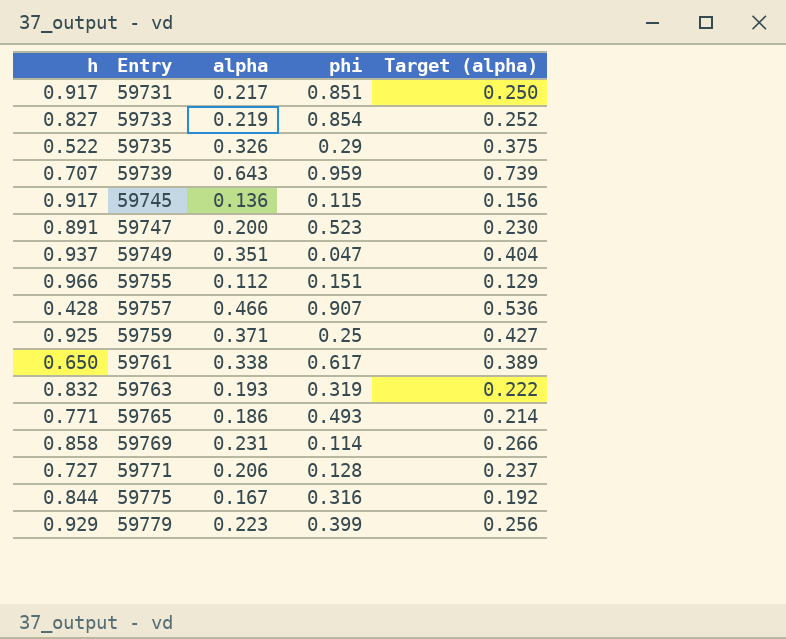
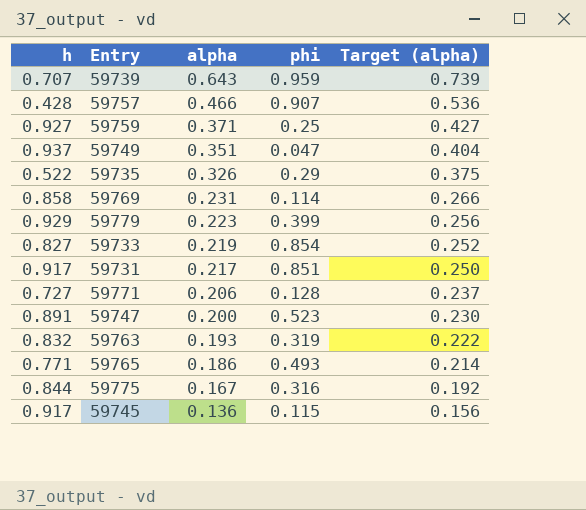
row order: Entry ascending -> alpha descending
row 59755: 0.966 | 0.112 | 0.151 | 0.129 -> none
row 59761: 0.650 | 0.338 | 0.617 | 0.389 -> none
59759 | h: 0.925 -> 0.927

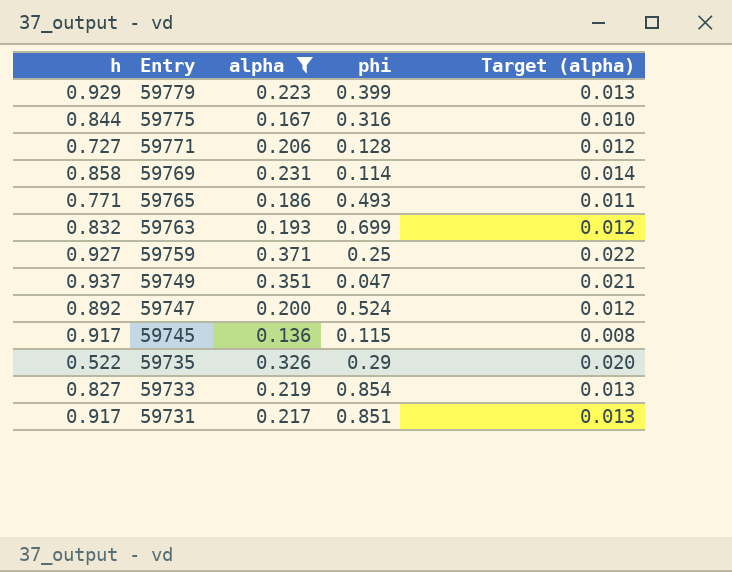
filter: none -> alpha <= 0.371
row order: alpha descending -> Entry descending
column Target (alpha) | formula: [alpha] * 1.15 -> [alpha] * 0.06
59763 | phi: 0.319 -> 0.699
59747 | h: 0.891 -> 0.892
59747 | phi: 0.523 -> 0.524

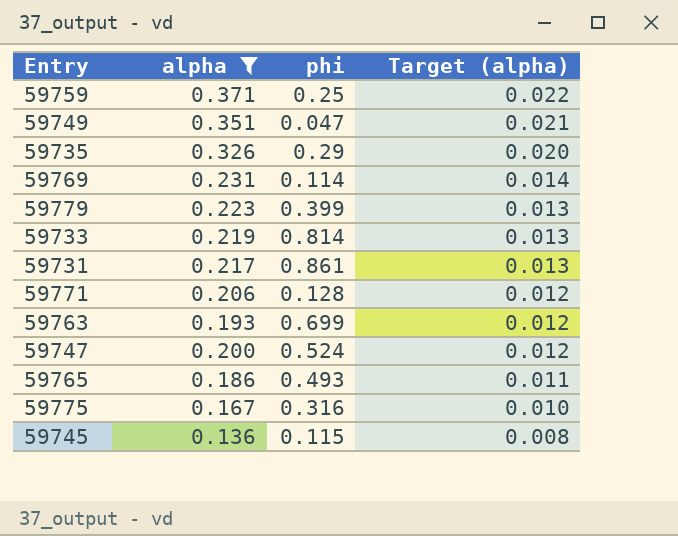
row order: Entry descending -> Target (alpha) descending
column h | position: 1 -> none
59733 | phi: 0.854 -> 0.814
59731 | phi: 0.851 -> 0.861

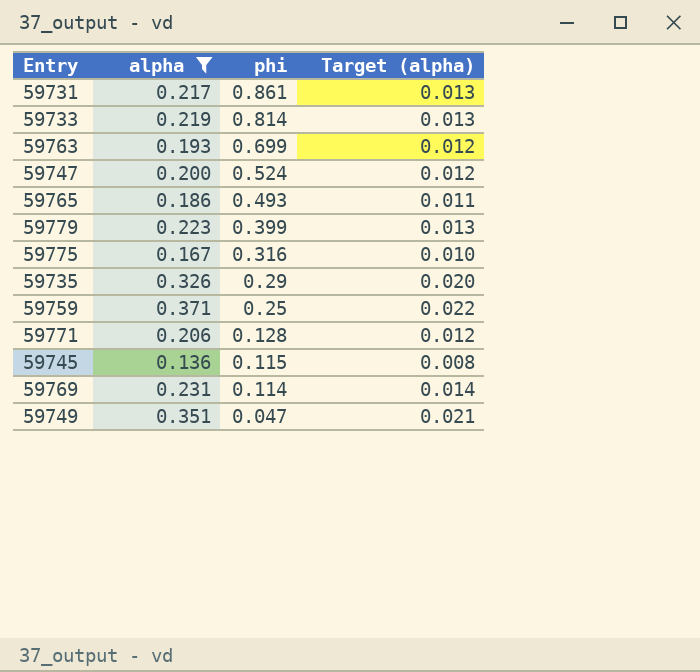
row order: Target (alpha) descending -> phi descending

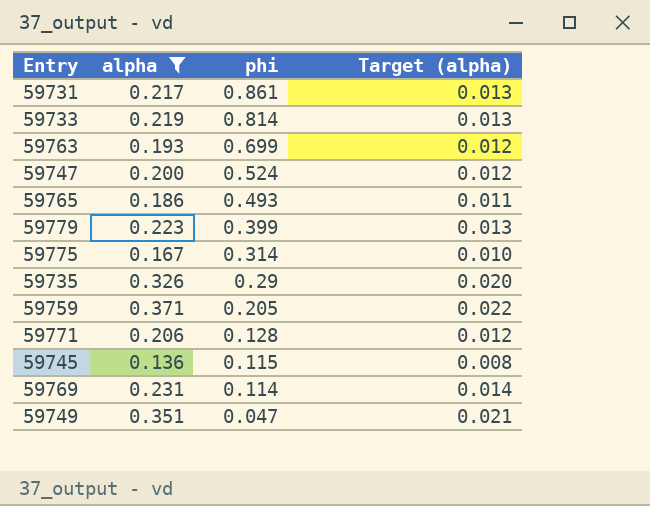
59775 | phi: 0.316 -> 0.314
59759 | phi: 0.25 -> 0.205

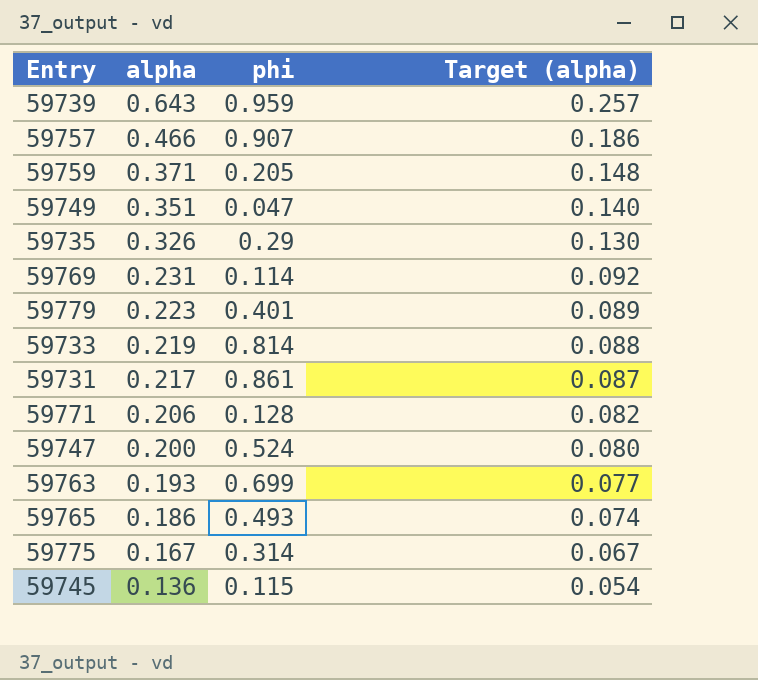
filter: alpha <= 0.371 -> none
row order: phi descending -> alpha descending
column Target (alpha) | formula: [alpha] * 0.06 -> [alpha] * 0.4
59779 | phi: 0.399 -> 0.401

